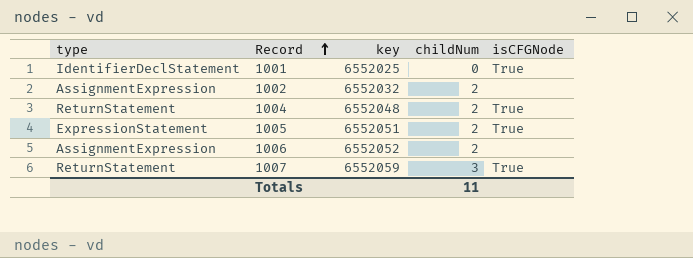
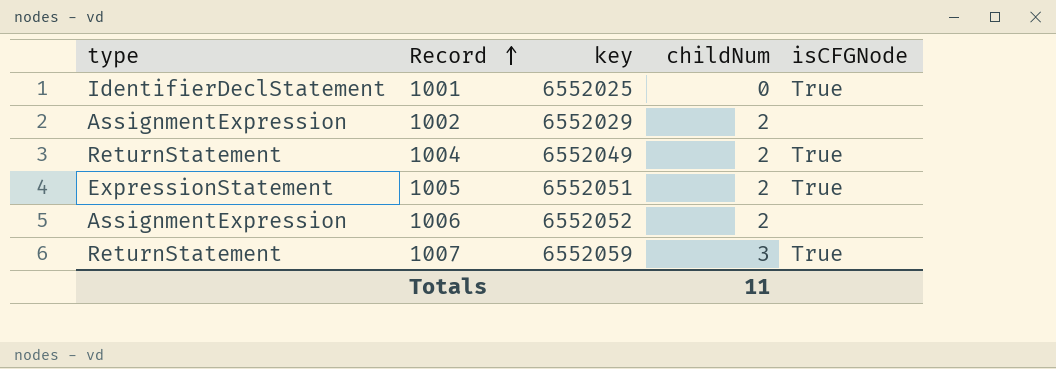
1002 | key: 6552032 -> 6552029
1004 | key: 6552048 -> 6552049

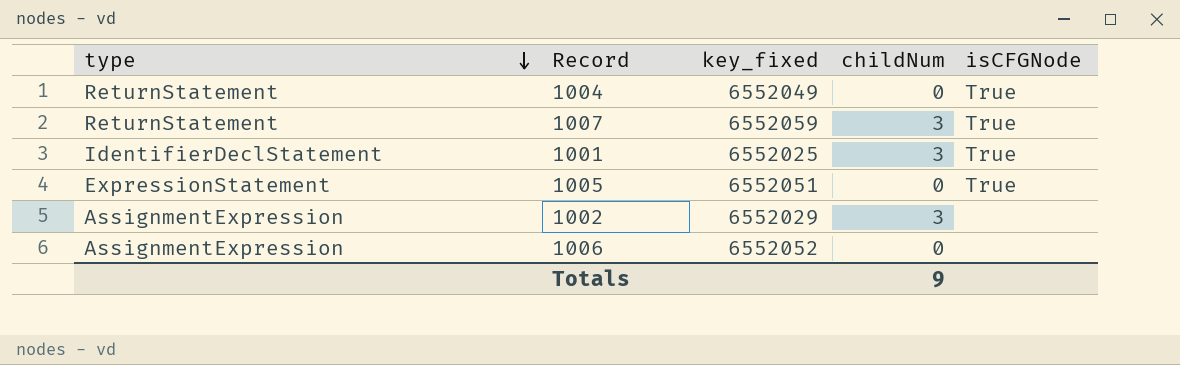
row order: Record ascending -> type descending
column name: key -> key_fixed
1004 | childNum: 2 -> 0
1001 | childNum: 0 -> 3
1005 | childNum: 2 -> 0
1002 | childNum: 2 -> 3
1006 | childNum: 2 -> 0
Totals | childNum: 11 -> 9

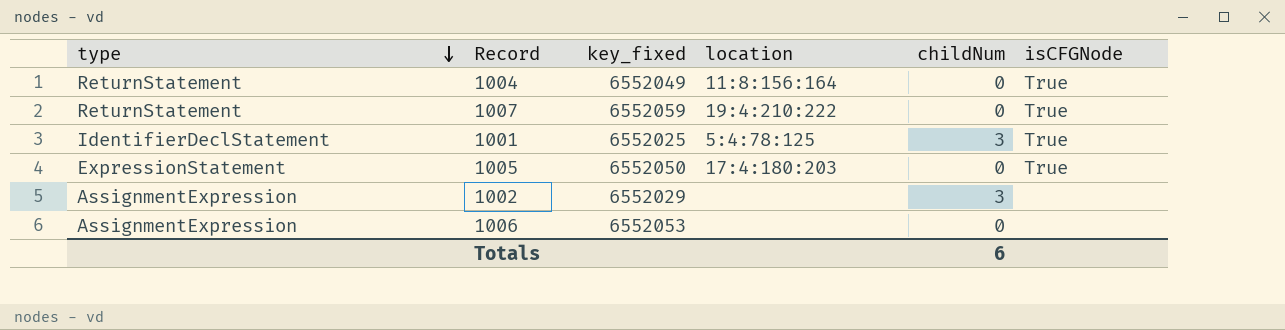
column location | position: none -> 4
1007 | childNum: 3 -> 0
1005 | key_fixed: 6552051 -> 6552050
1006 | key_fixed: 6552052 -> 6552053
Totals | childNum: 9 -> 6

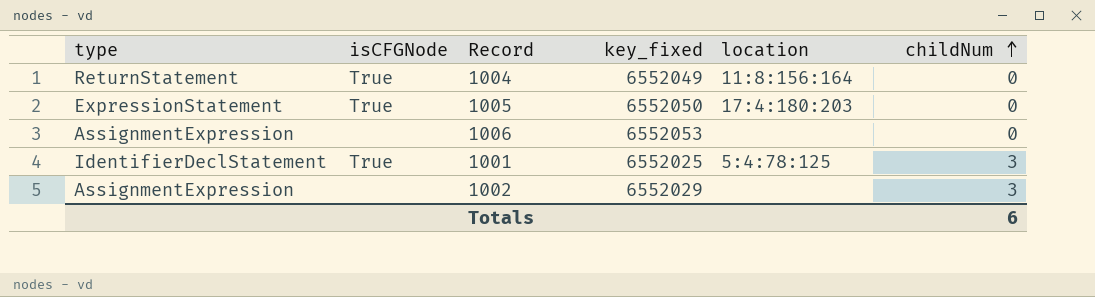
row order: type descending -> childNum ascending
column isCFGNode | position: 6 -> 2
row 1007: ReturnStatement | 6552059 | 19:4:210:222 | 0 | True -> none

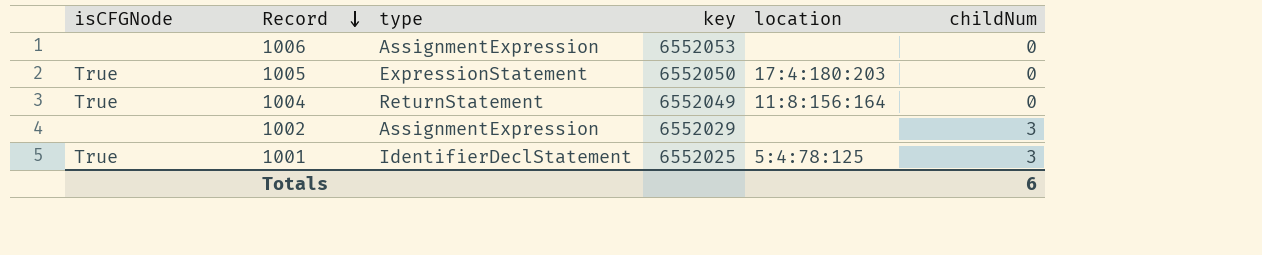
row order: childNum ascending -> Record descending
column type | position: 1 -> 3
column name: key_fixed -> key

